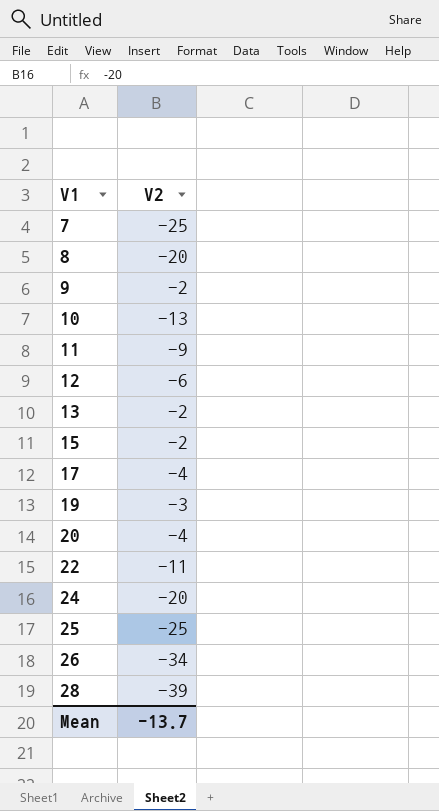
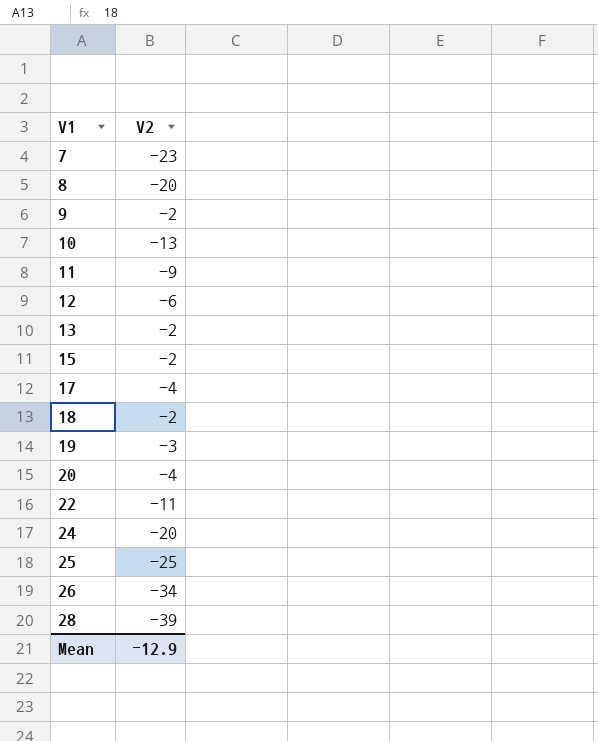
7 | V2: -25 -> -23
row 18: none -> -2
Mean | V2: -13.7 -> -12.9

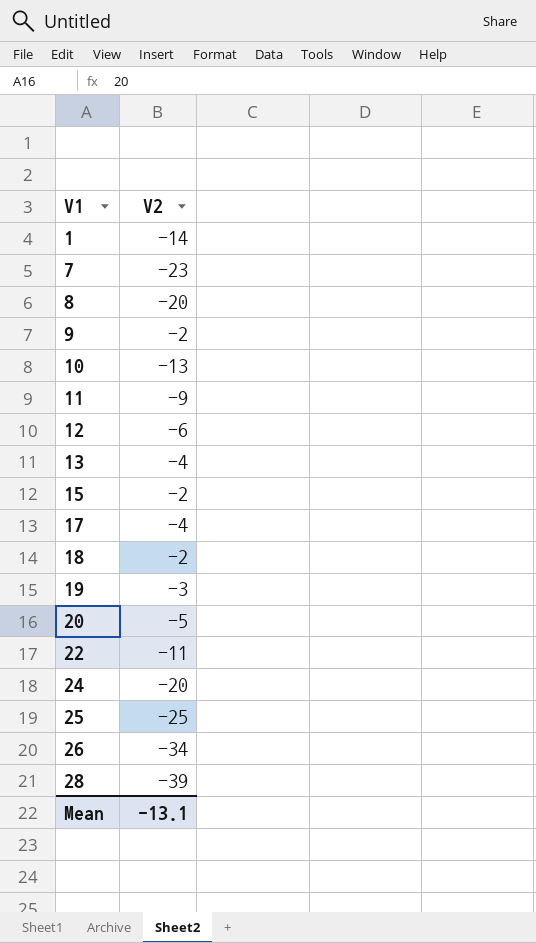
row 1: none -> -14
13 | V2: -2 -> -4
20 | V2: -4 -> -5
Mean | V2: -12.9 -> -13.1

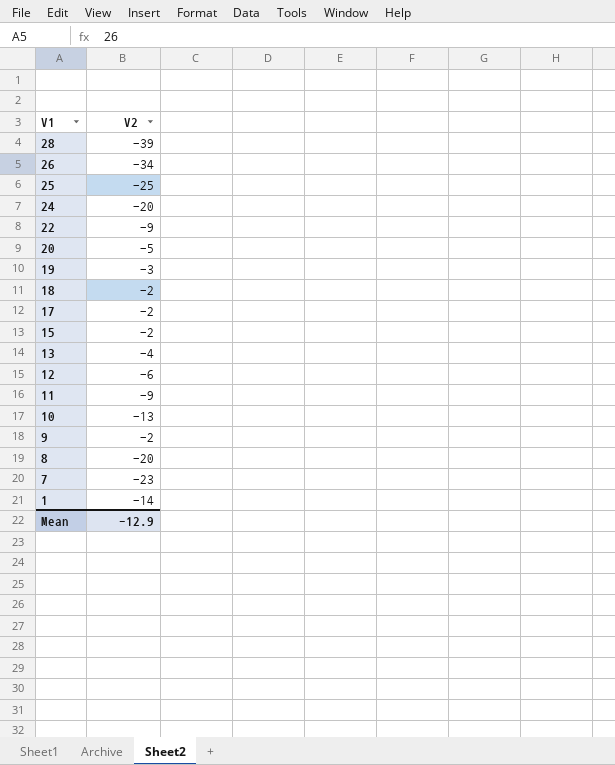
row order: V1 ascending -> V1 descending
22 | V2: -11 -> -9
17 | V2: -4 -> -2
Mean | V2: -13.1 -> -12.9

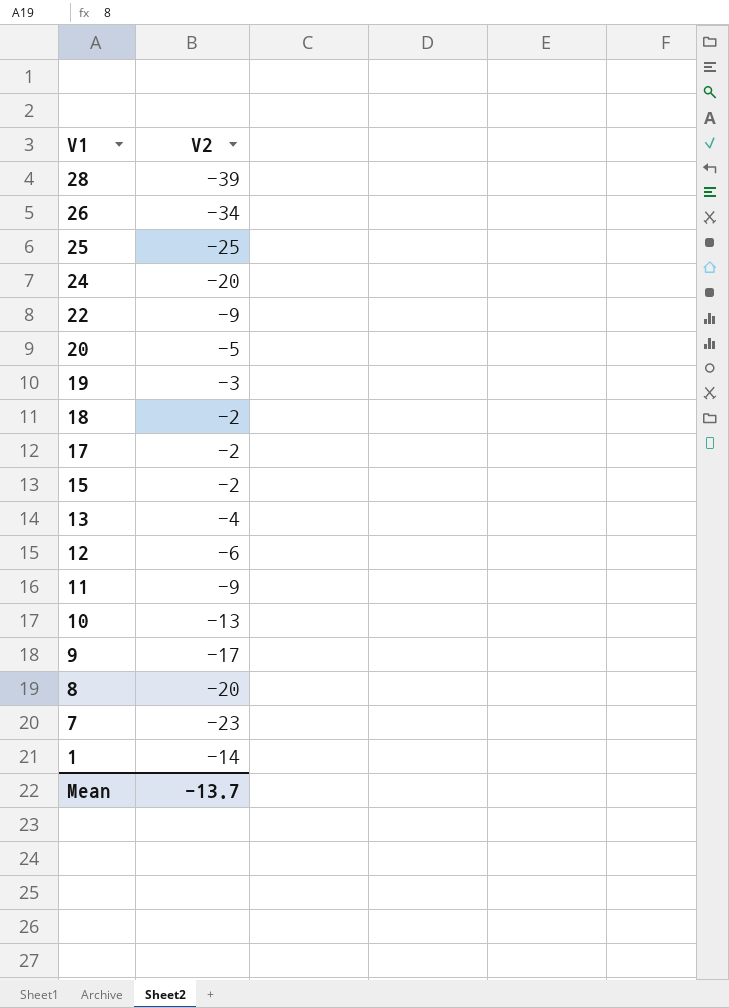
9 | V2: -2 -> -17
Mean | V2: -12.9 -> -13.7

